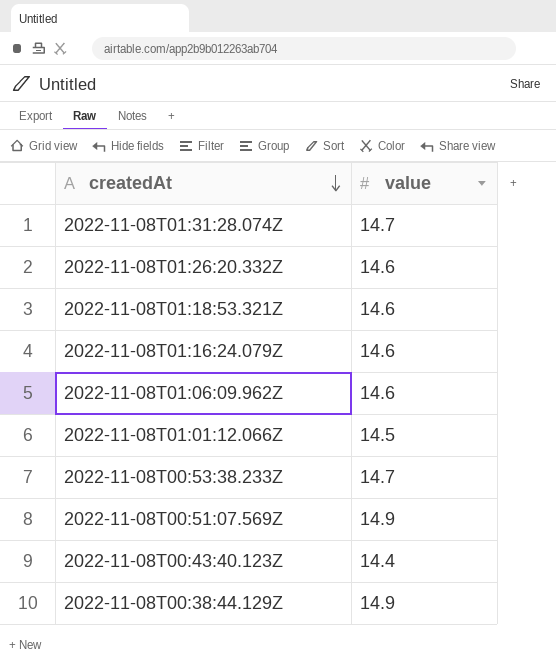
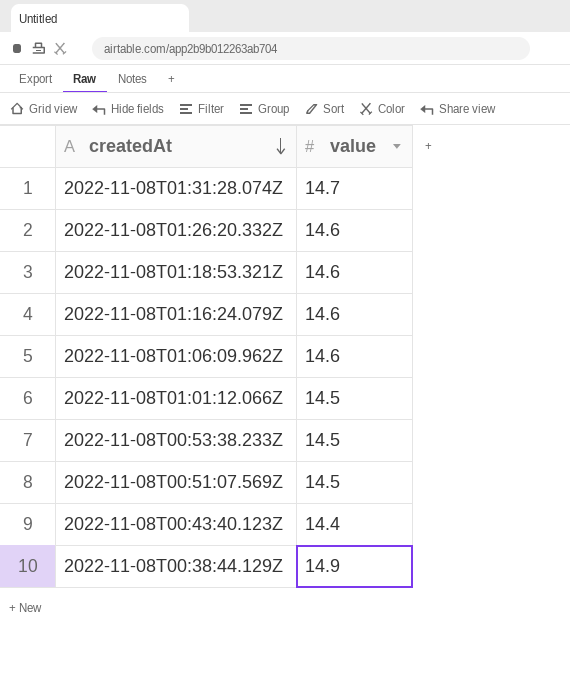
2022-11-08T00:53:38.233Z | value: 14.7 -> 14.5
2022-11-08T00:51:07.569Z | value: 14.9 -> 14.5

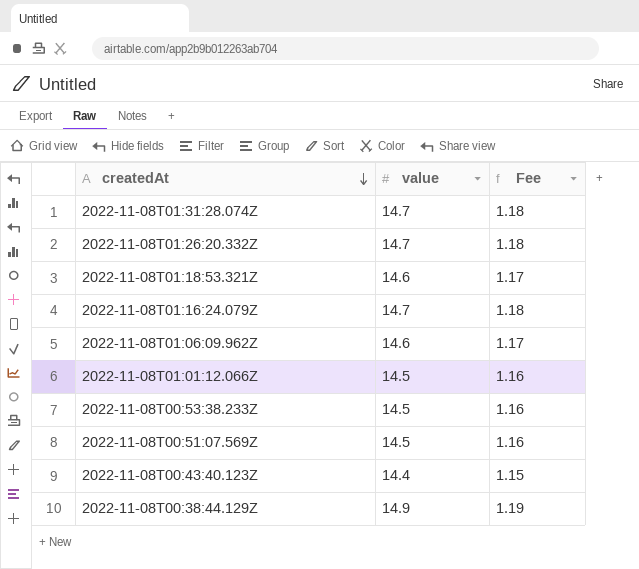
column Fee | formula: none -> [value] * 0.08
2022-11-08T01:26:20.332Z | value: 14.6 -> 14.7
2022-11-08T01:16:24.079Z | value: 14.6 -> 14.7

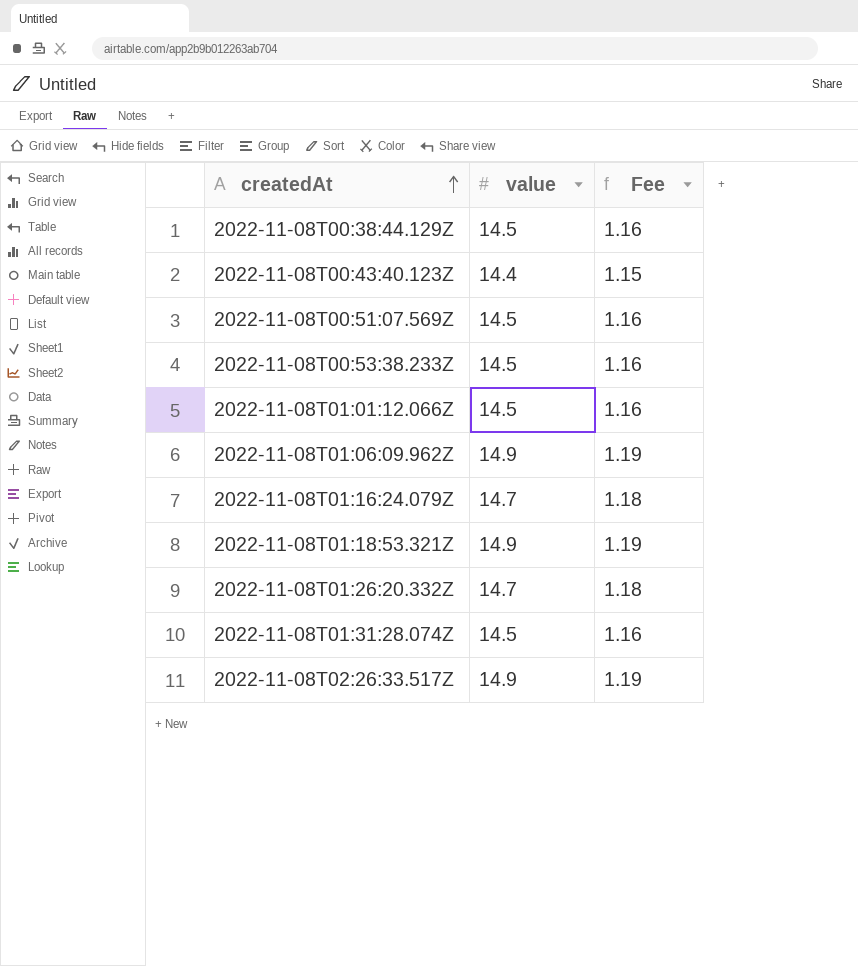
row order: createdAt descending -> createdAt ascending
2022-11-08T00:38:44.129Z | value: 14.9 -> 14.5
2022-11-08T00:38:44.129Z | Fee: 1.19 -> 1.16
2022-11-08T01:06:09.962Z | value: 14.6 -> 14.9
2022-11-08T01:06:09.962Z | Fee: 1.17 -> 1.19
2022-11-08T01:18:53.321Z | value: 14.6 -> 14.9
2022-11-08T01:18:53.321Z | Fee: 1.17 -> 1.19
2022-11-08T01:31:28.074Z | value: 14.7 -> 14.5
2022-11-08T01:31:28.074Z | Fee: 1.18 -> 1.16
row 2022-11-08T02:26:33.517Z: none -> 14.9 | 1.19

